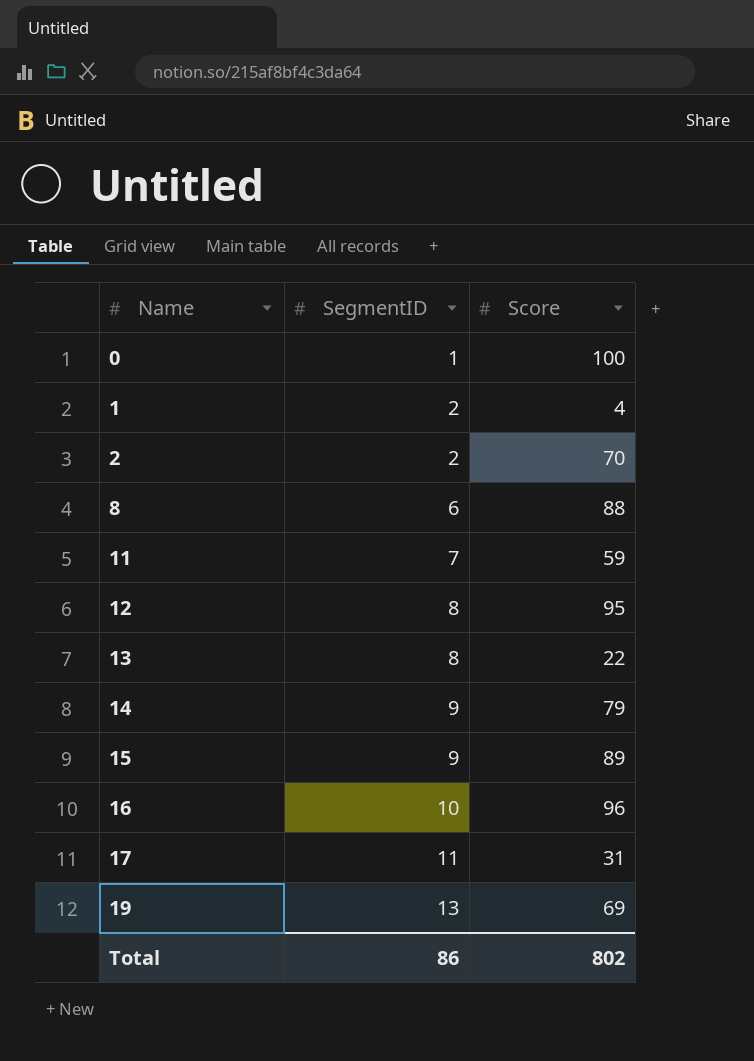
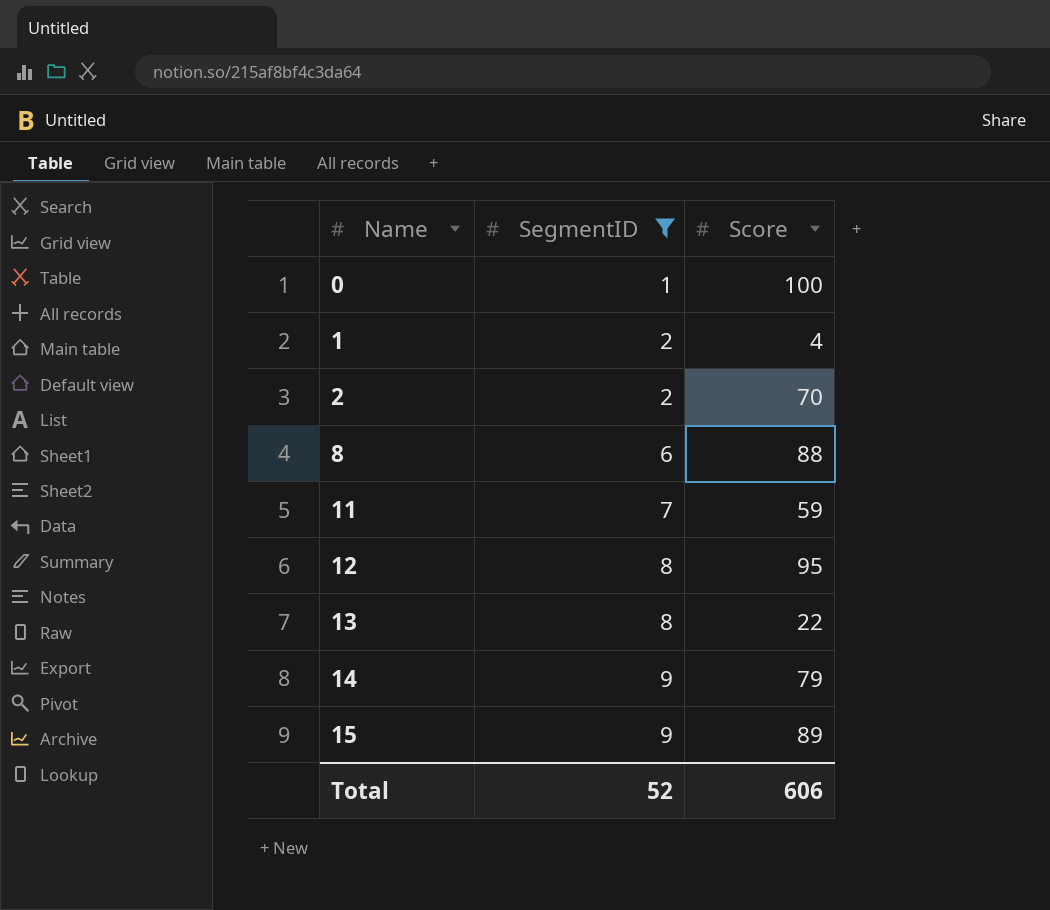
filter: none -> SegmentID <= 9
Total | SegmentID: 86 -> 52
Total | Score: 802 -> 606

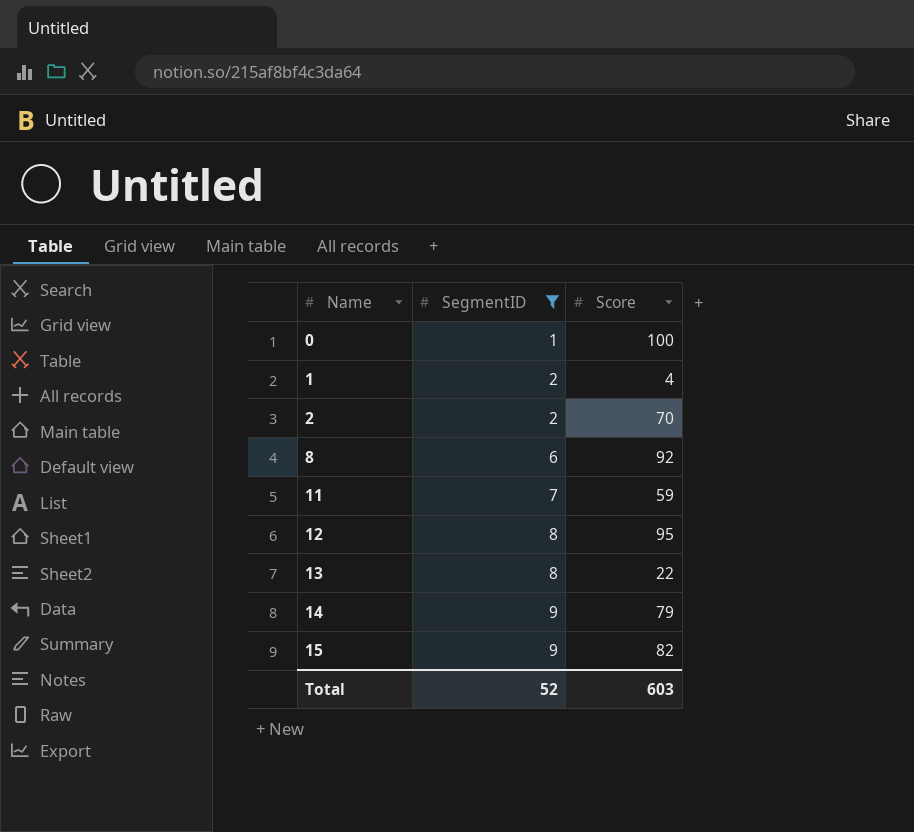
8 | Score: 88 -> 92
15 | Score: 89 -> 82
Total | Score: 606 -> 603

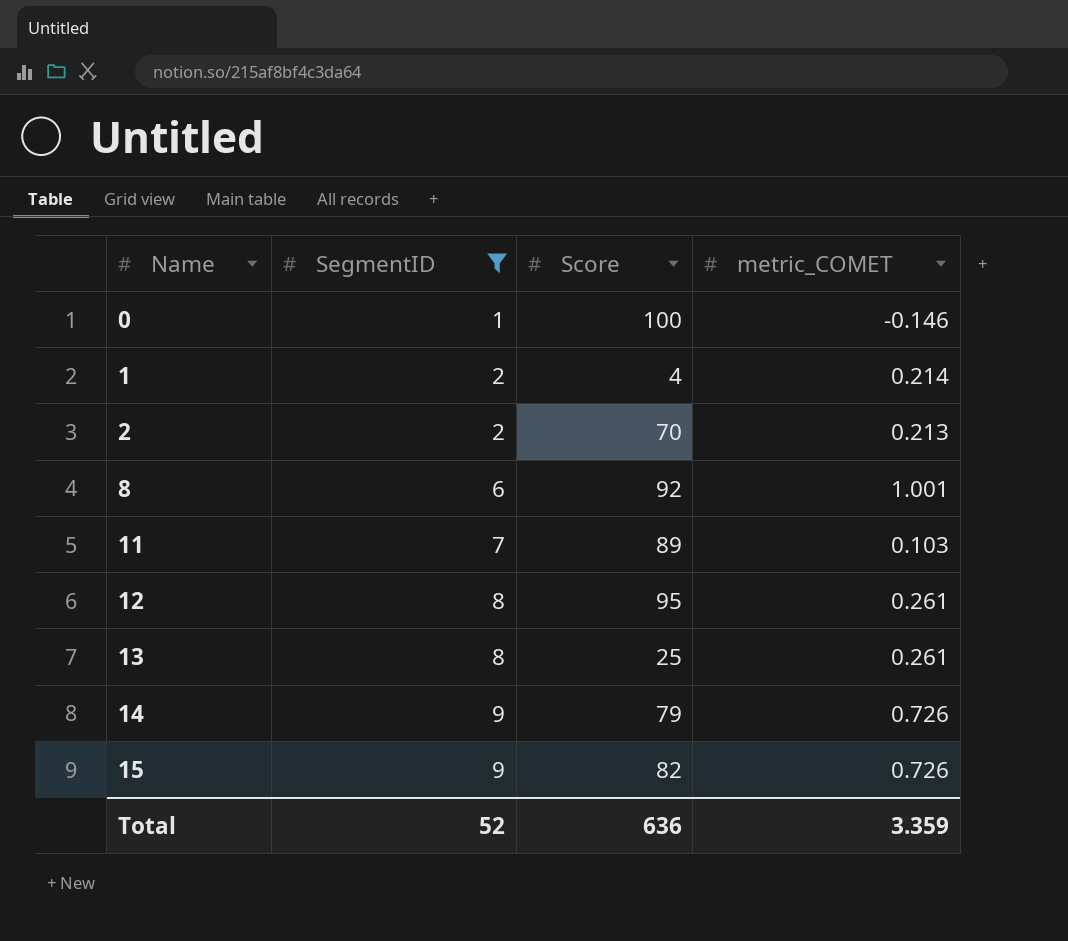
column metric_COMET | position: none -> 4
11 | Score: 59 -> 89
13 | Score: 22 -> 25
Total | Score: 603 -> 636

